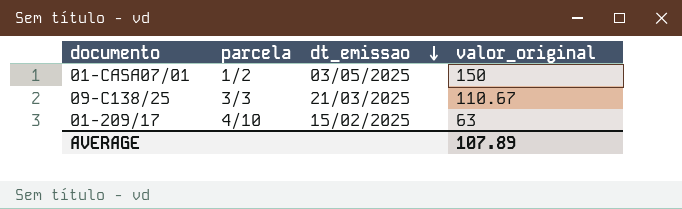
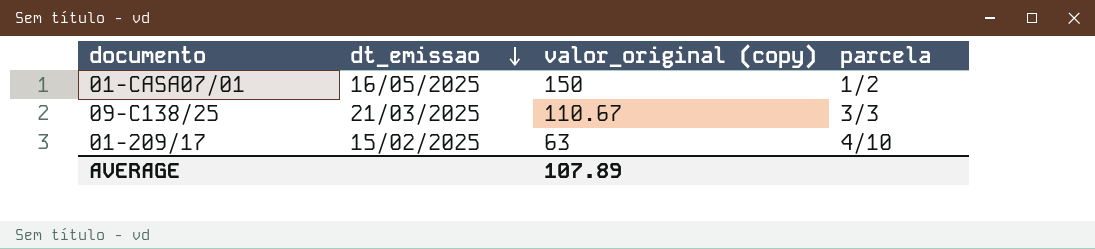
column name: valor_original -> valor_original (copy)
column parcela | position: 2 -> 4
01-CASA07/01 | dt_emissao: 03/05/2025 -> 16/05/2025

